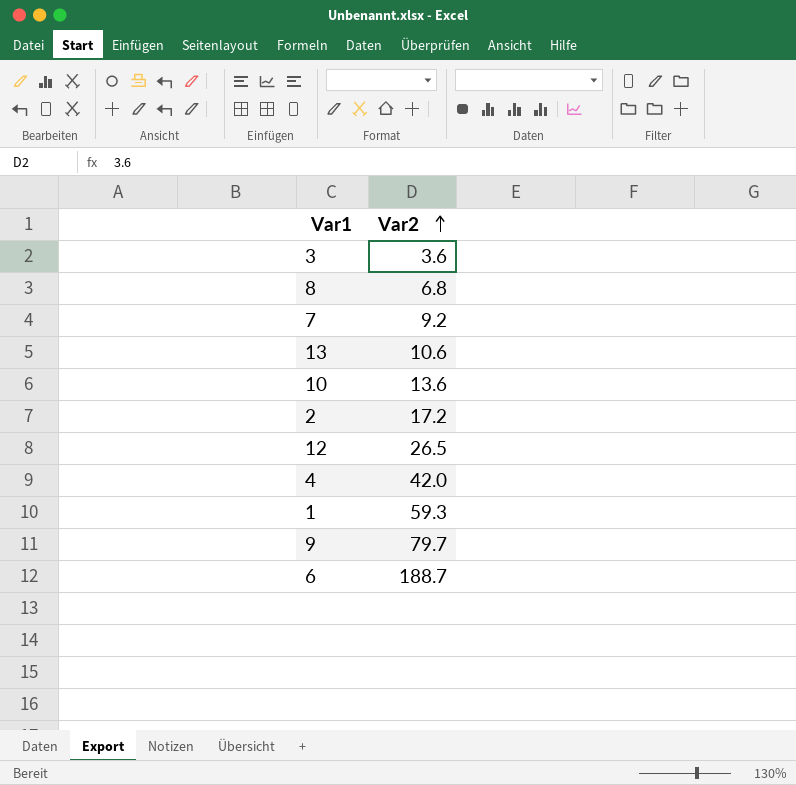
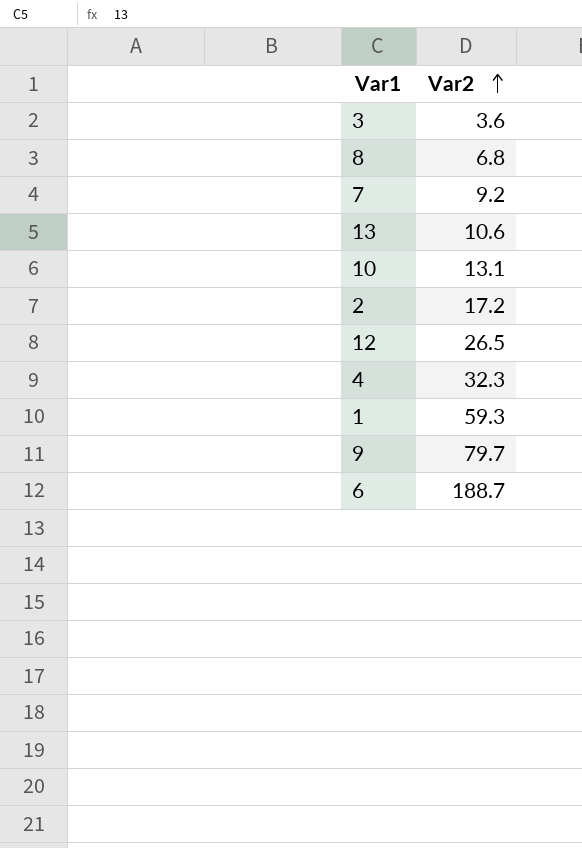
10 | Var2: 13.6 -> 13.1
4 | Var2: 42.0 -> 32.3

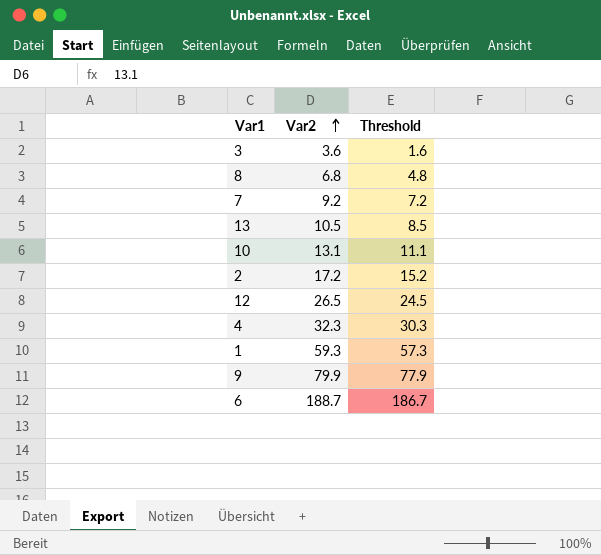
column Threshold | formula: none -> [Var2] - 2
13 | Var2: 10.6 -> 10.5
9 | Var2: 79.7 -> 79.9

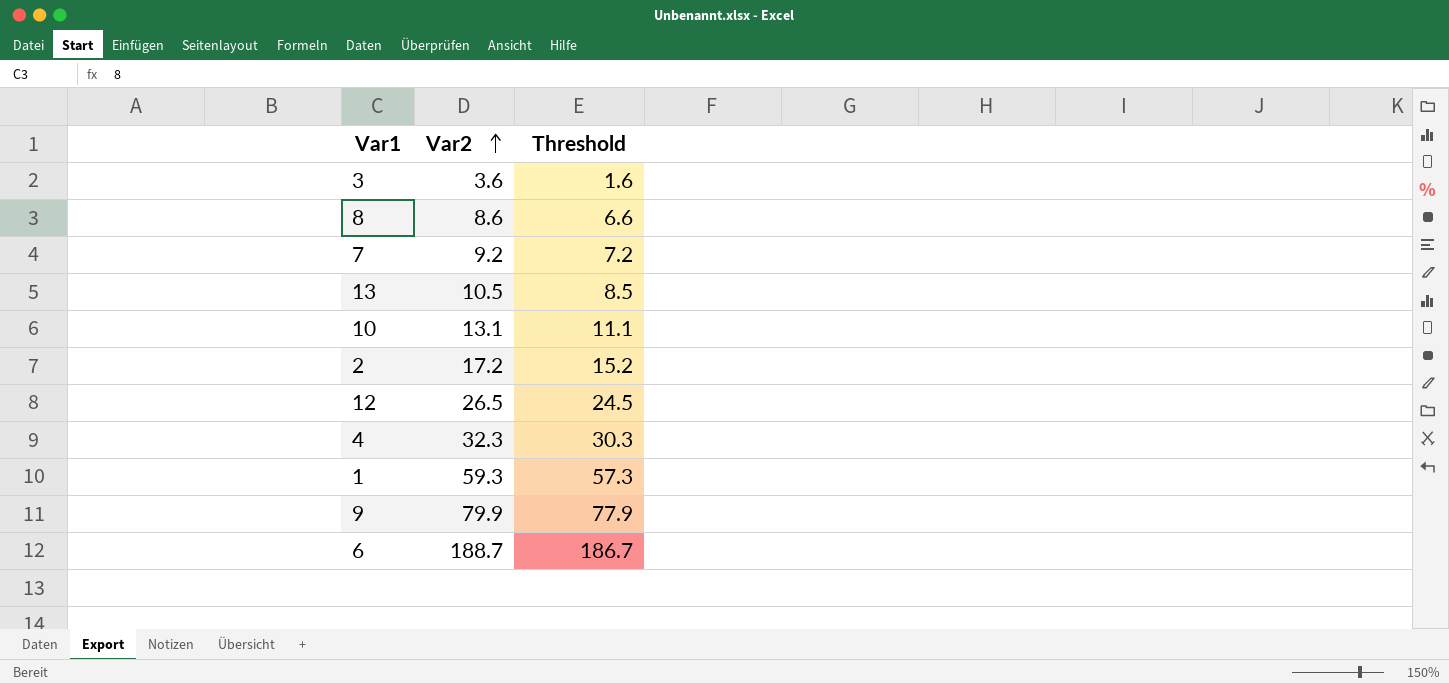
8 | Var2: 6.8 -> 8.6
8 | Threshold: 4.8 -> 6.6

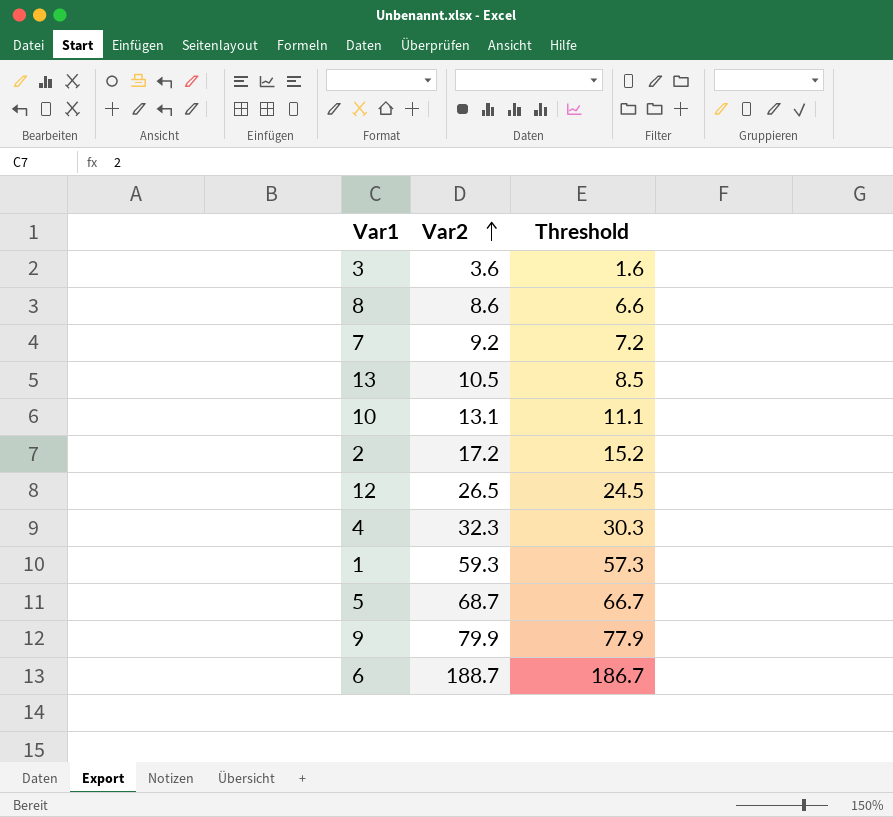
row 5: none -> 68.7 | 66.7

